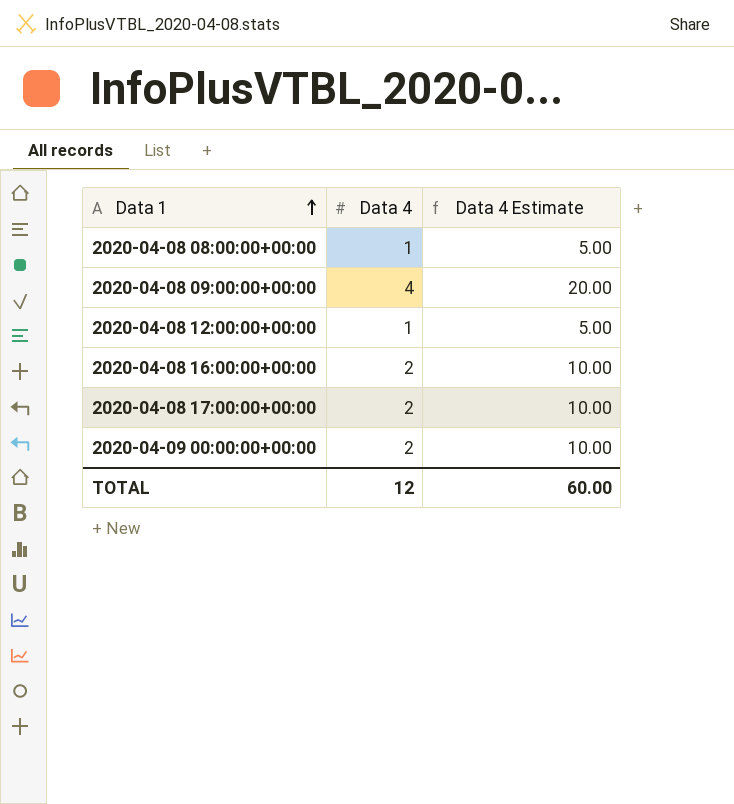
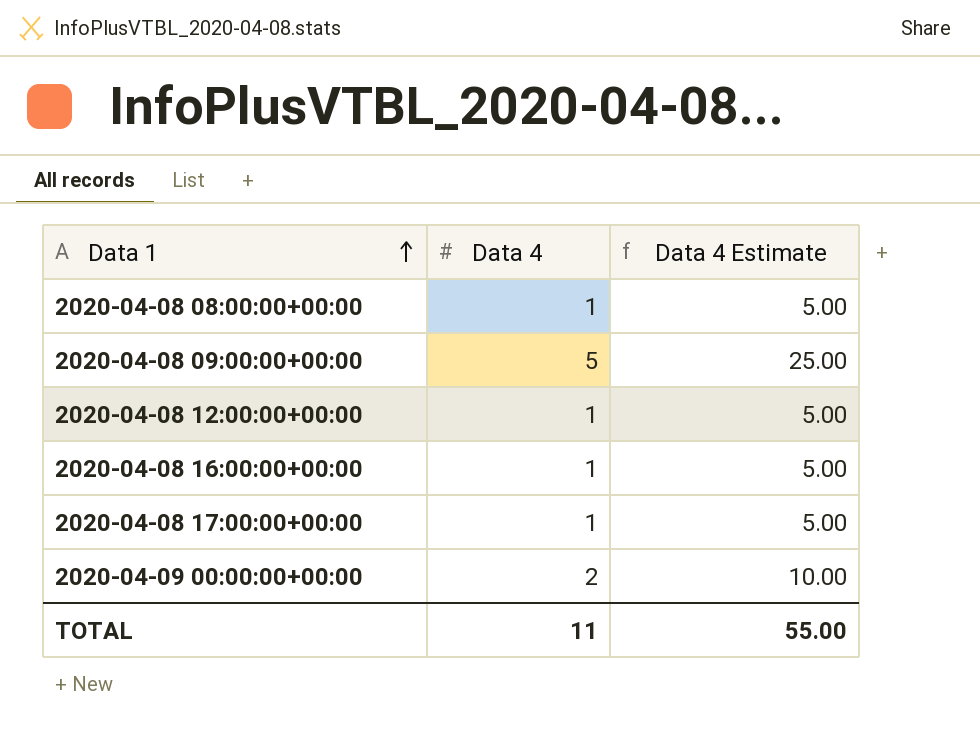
2020-04-08 09:00:00+00:00 | Data 4: 4 -> 5
2020-04-08 09:00:00+00:00 | Data 4 Estimate: 20.00 -> 25.00
2020-04-08 16:00:00+00:00 | Data 4: 2 -> 1
2020-04-08 16:00:00+00:00 | Data 4 Estimate: 10.00 -> 5.00
2020-04-08 17:00:00+00:00 | Data 4: 2 -> 1
2020-04-08 17:00:00+00:00 | Data 4 Estimate: 10.00 -> 5.00
TOTAL | Data 4: 12 -> 11
TOTAL | Data 4 Estimate: 60.00 -> 55.00

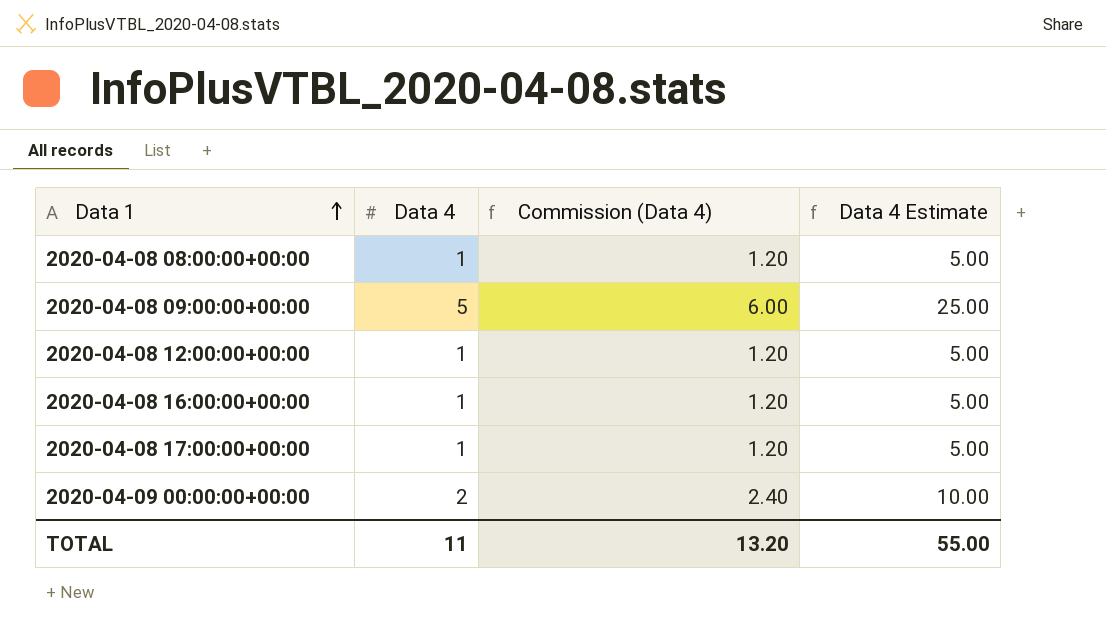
column Commission (Data 4) | formula: none -> [Data 4] * 1.2

